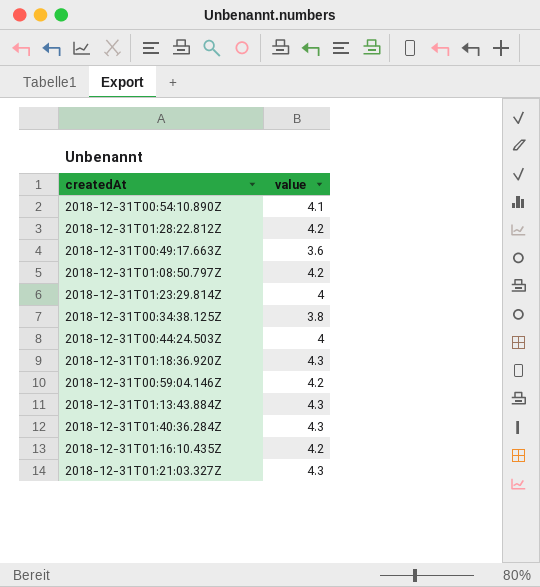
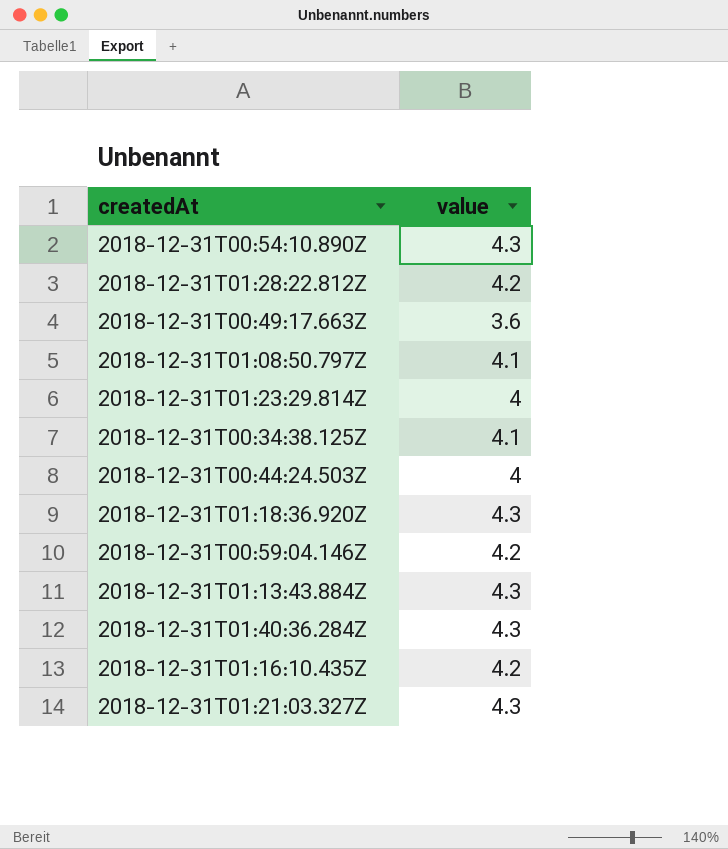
2018-12-31T00:54:10.890Z | value: 4.1 -> 4.3
2018-12-31T01:08:50.797Z | value: 4.2 -> 4.1
2018-12-31T00:34:38.125Z | value: 3.8 -> 4.1

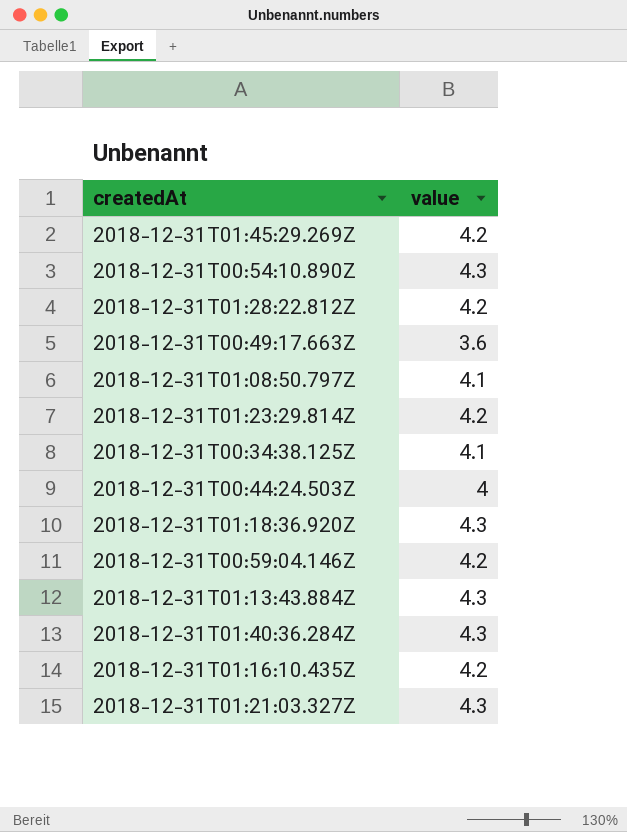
row 2018-12-31T01:45:29.269Z: none -> 4.2
2018-12-31T01:23:29.814Z | value: 4 -> 4.2

